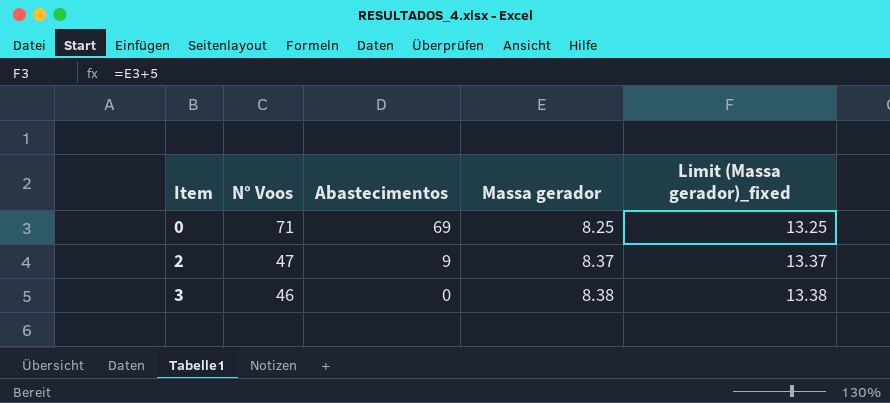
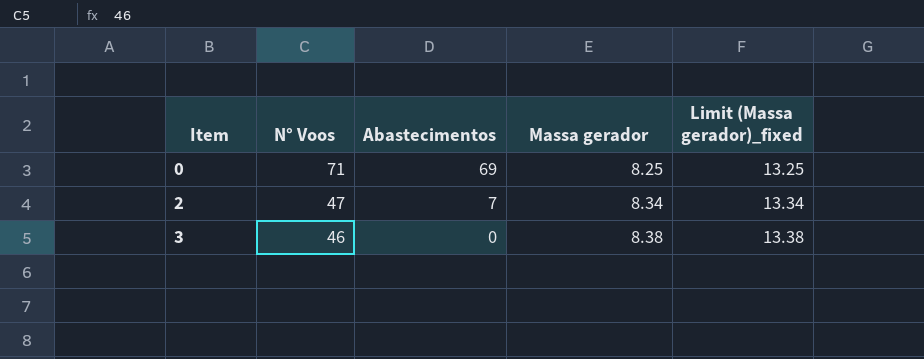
2 | Abastecimentos: 9 -> 7
2 | Massa gerador: 8.37 -> 8.34
2 | Limit (Massa gerador)_fixed: 13.37 -> 13.34

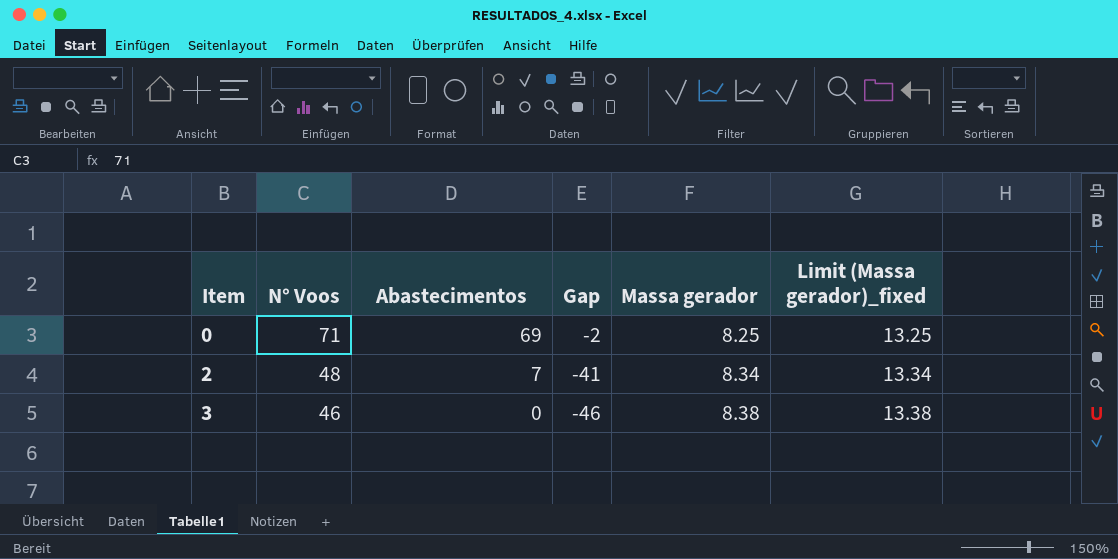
column Gap | formula: none -> [Abastecimentos] - [N° Voos]
2 | N° Voos: 47 -> 48

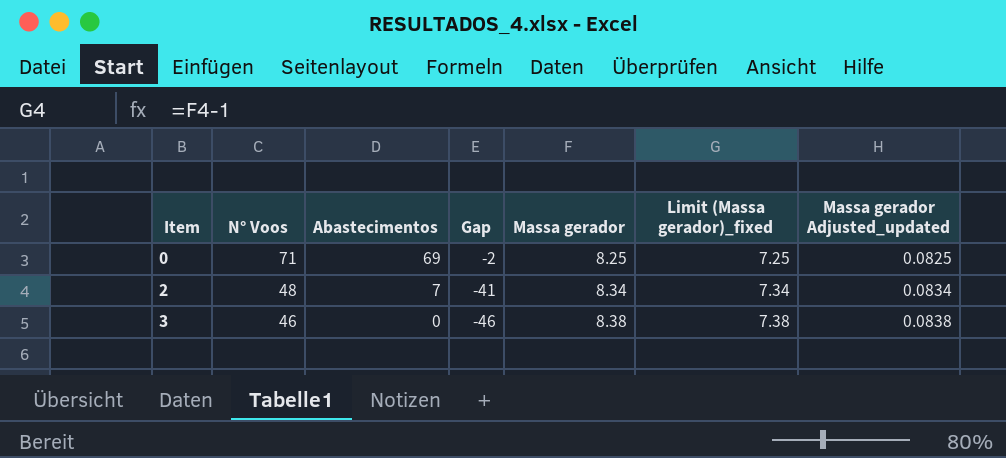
column Limit (Massa gerador)_fixed | formula: [Massa gerador] + 5 -> [Massa gerador] - 1
column Massa gerador Adjusted_updated | formula: none -> [Massa gerador] * 0.01

